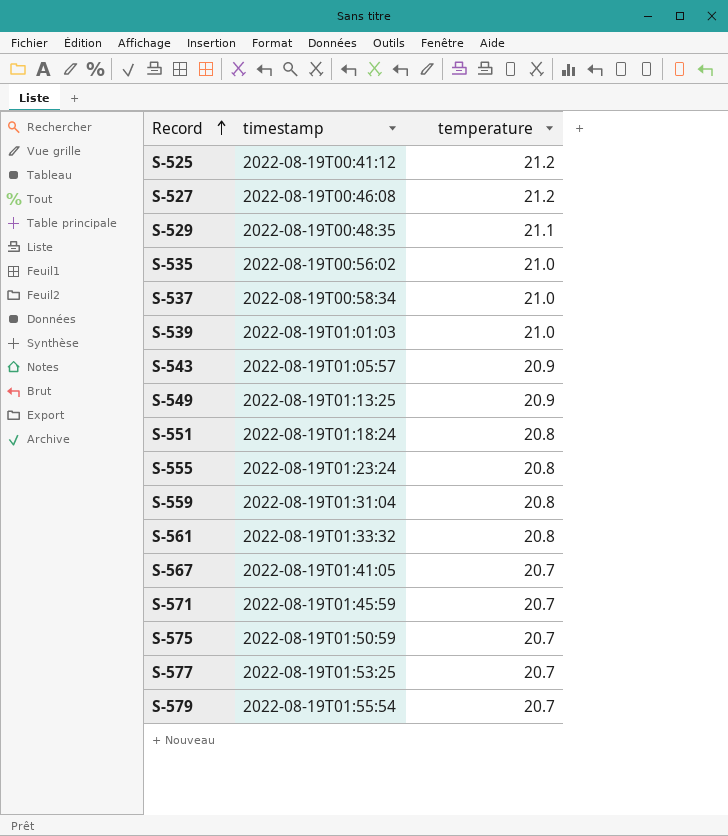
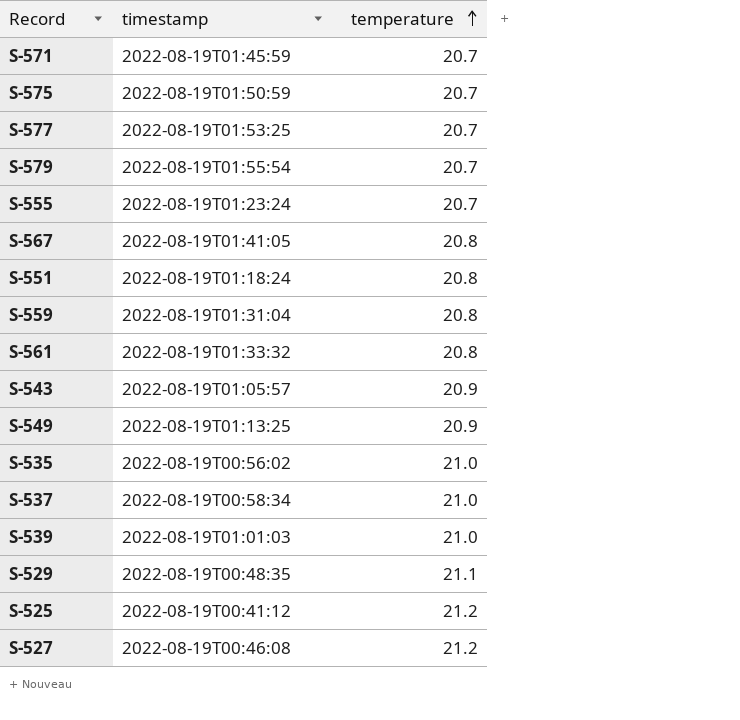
row order: Record ascending -> temperature ascending
S-555 | temperature: 20.8 -> 20.7
S-567 | temperature: 20.7 -> 20.8

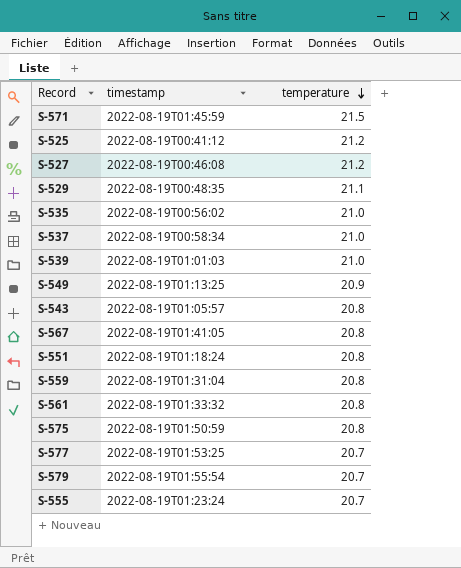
row order: temperature ascending -> temperature descending
S-571 | temperature: 20.7 -> 21.5
S-543 | temperature: 20.9 -> 20.8
S-575 | temperature: 20.7 -> 20.8

